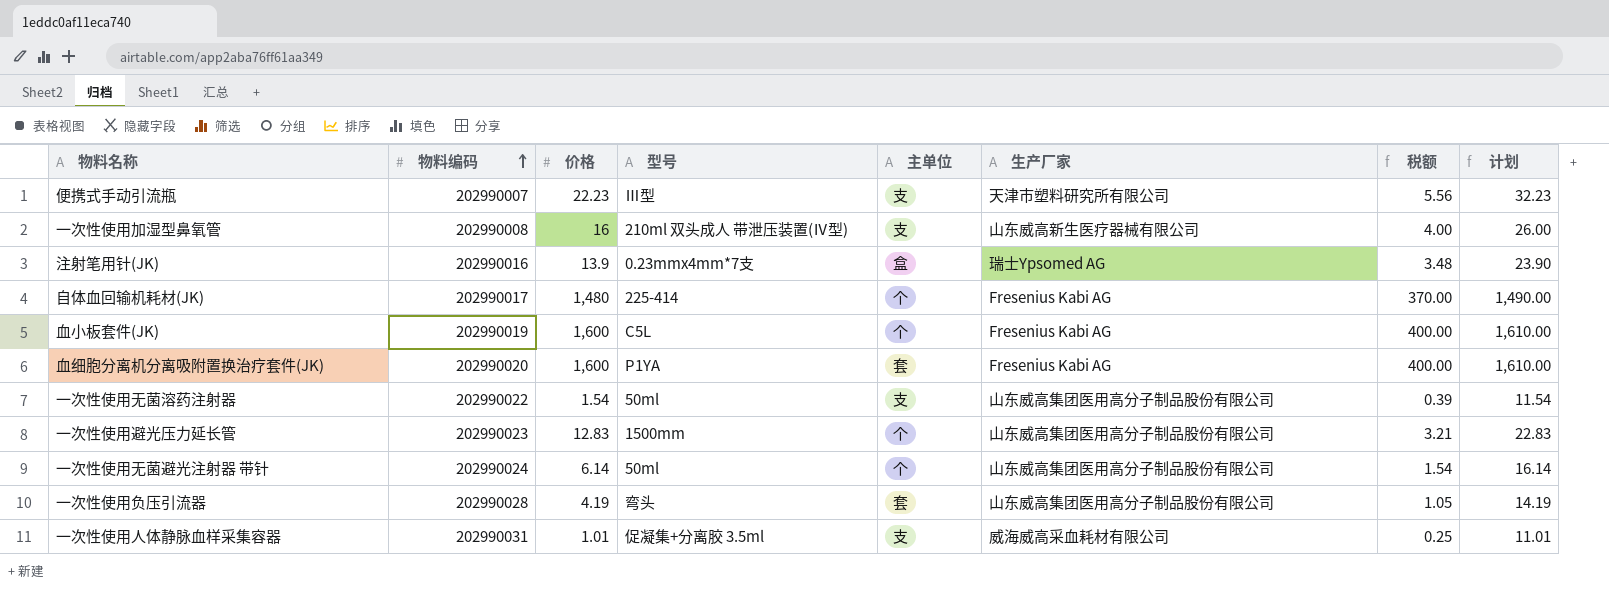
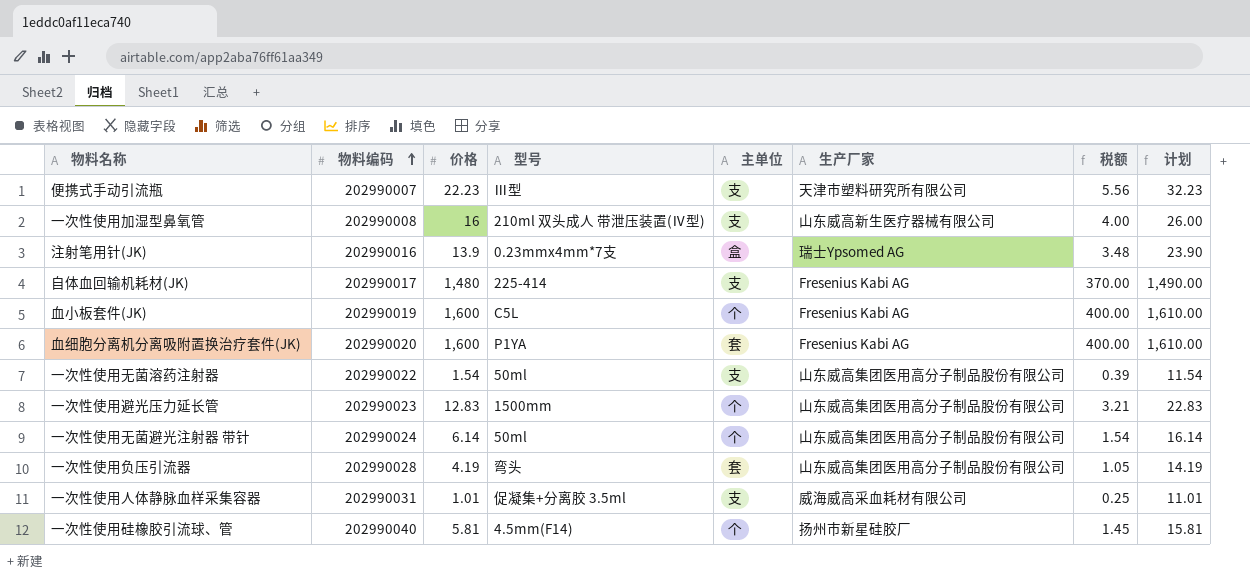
自体血回输机耗材(JK) | 主单位: 个 -> 支
row 一次性使用硅橡胶引流球、管: none -> 202990040 | 5.81 | 4.5mm(F14) | 个 | 扬州市新星硅胶厂 | 1.45 | 15.81

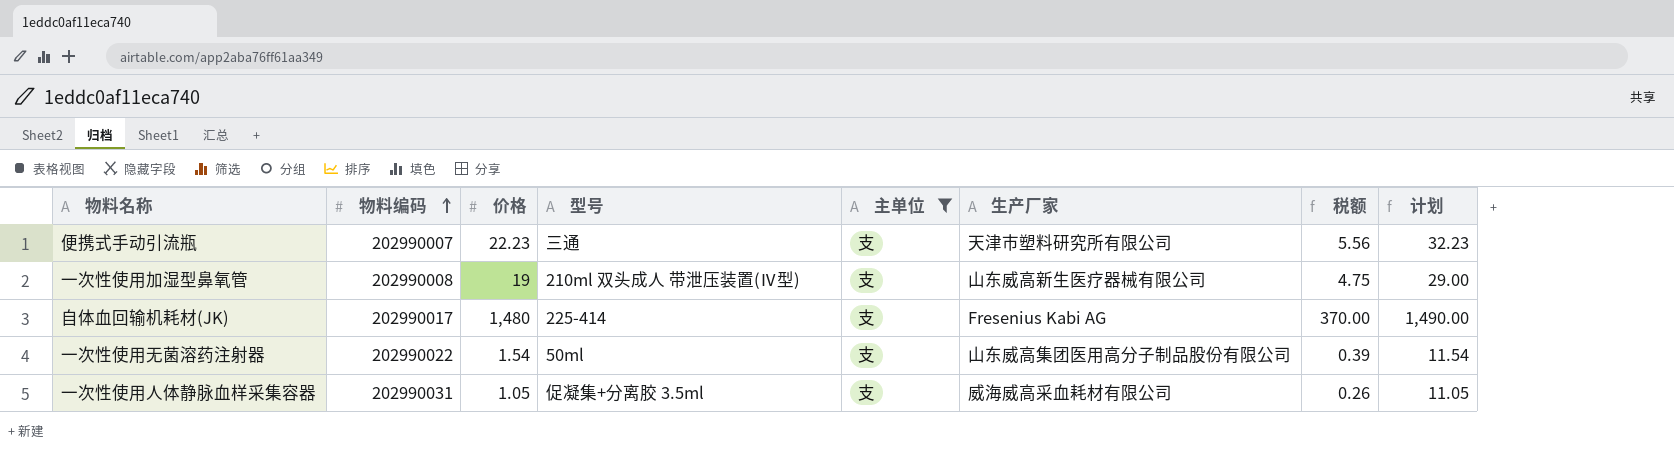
filter: none -> 主单位 = 支
便携式手动引流瓶 | 型号: Ⅲ型 -> 三通
一次性使用加湿型鼻氧管 | 价格: 16 -> 19
一次性使用加湿型鼻氧管 | 税额: 4.00 -> 4.75
一次性使用加湿型鼻氧管 | 计划: 26.00 -> 29.00
一次性使用人体静脉血样采集容器 | 价格: 1.01 -> 1.05
一次性使用人体静脉血样采集容器 | 税额: 0.25 -> 0.26
一次性使用人体静脉血样采集容器 | 计划: 11.01 -> 11.05

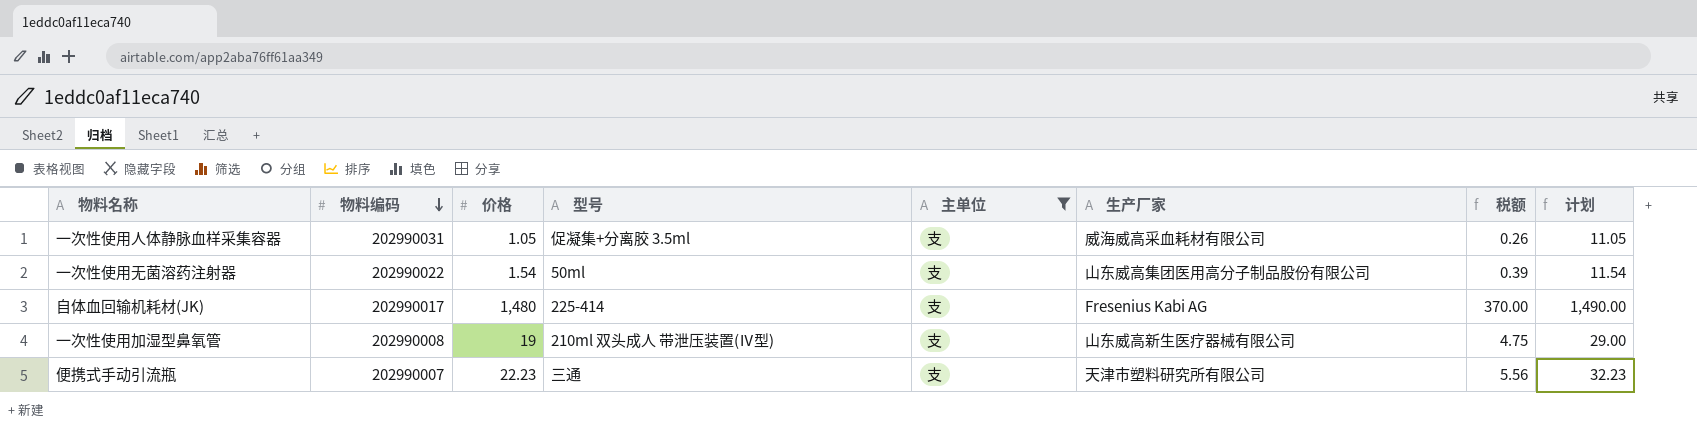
row order: 物料编码 ascending -> 物料编码 descending

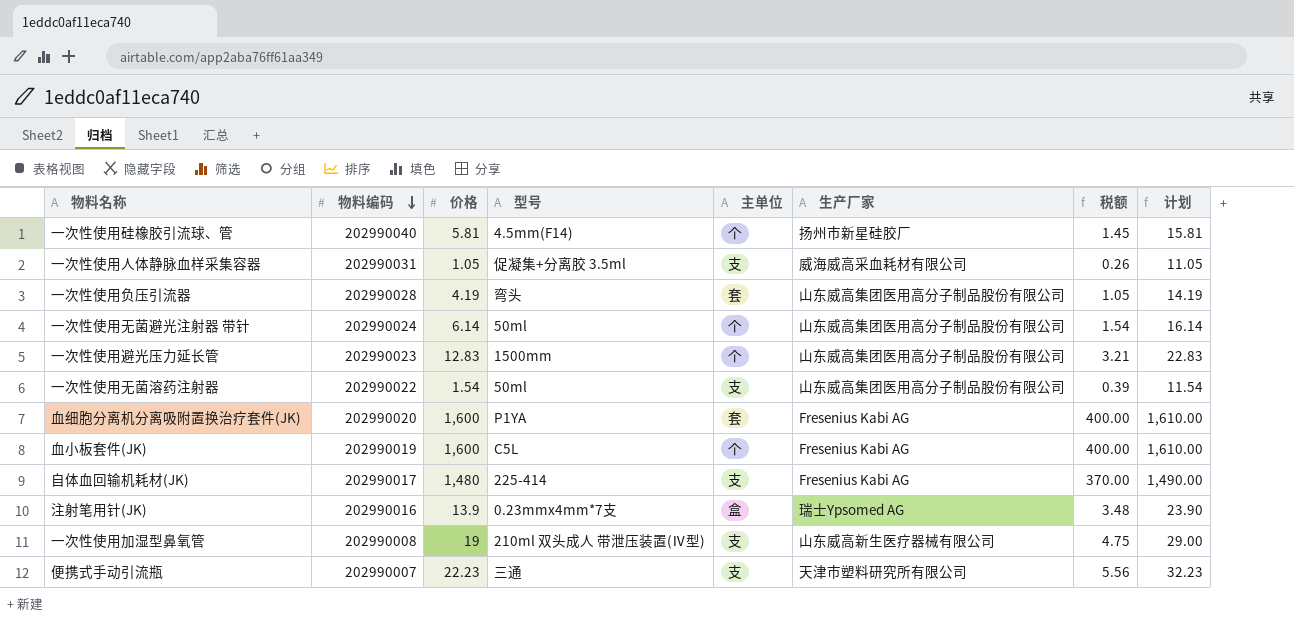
filter: 主单位 = 支 -> none

